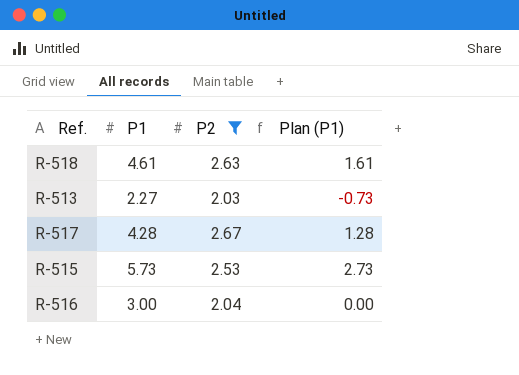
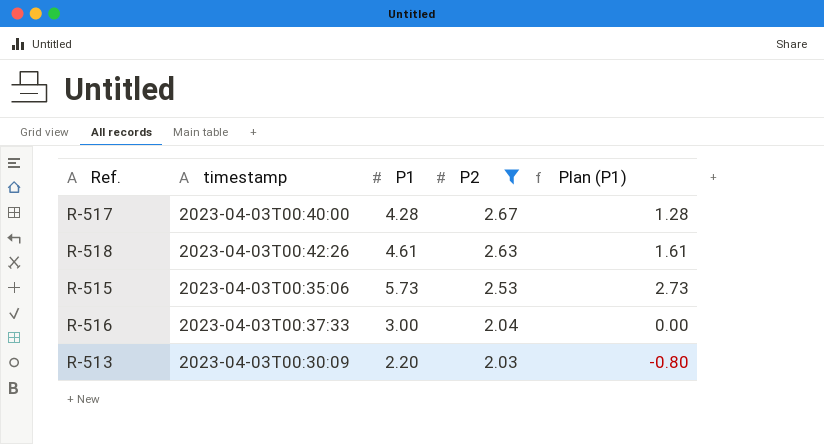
row order: none -> P2 descending
column timestamp | position: none -> 2
R-513 | P1: 2.27 -> 2.20
R-513 | Plan (P1): -0.73 -> -0.80

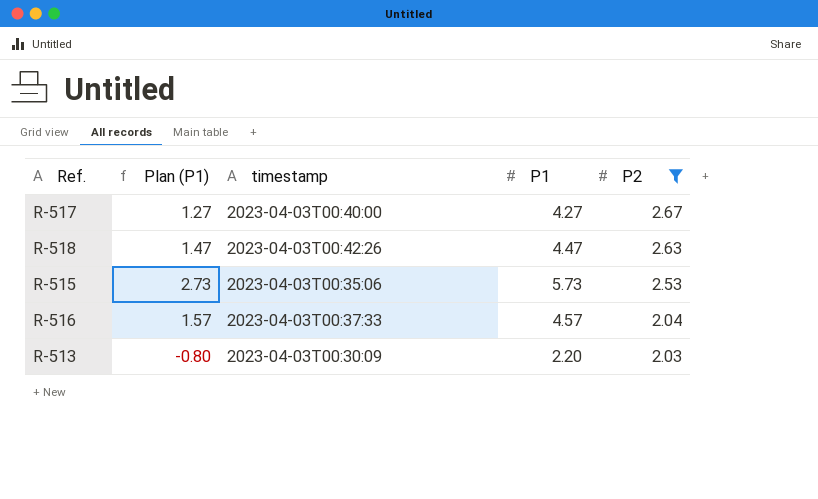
column Plan (P1) | position: 5 -> 2
R-517 | Plan (P1): 1.28 -> 1.27
R-517 | P1: 4.28 -> 4.27
R-518 | Plan (P1): 1.61 -> 1.47
R-518 | P1: 4.61 -> 4.47
R-516 | Plan (P1): 0.00 -> 1.57
R-516 | P1: 3.00 -> 4.57

